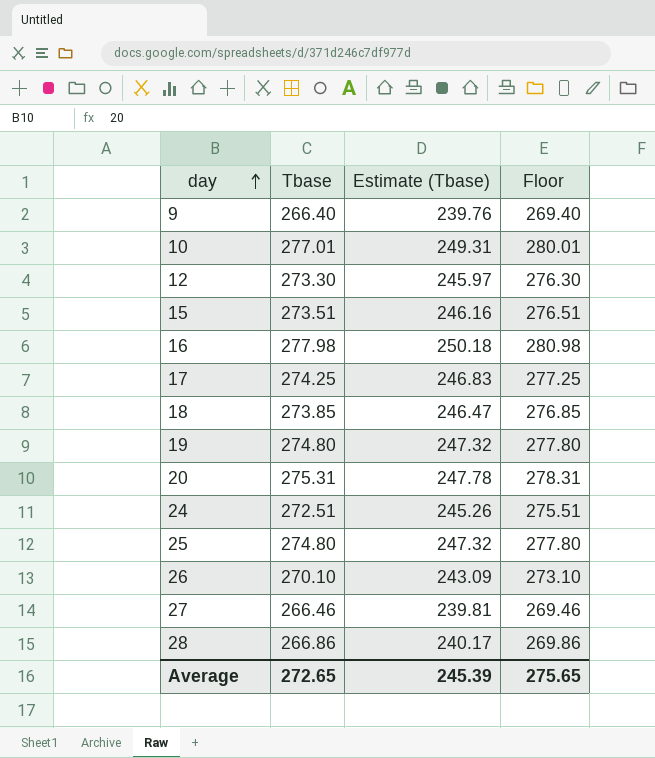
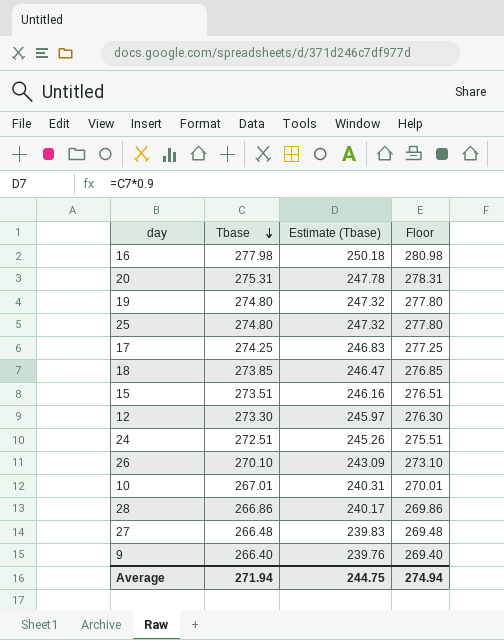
row order: day ascending -> Tbase descending
10 | Tbase: 277.01 -> 267.01
10 | Estimate (Tbase): 249.31 -> 240.31
10 | Floor: 280.01 -> 270.01
27 | Tbase: 266.46 -> 266.48
27 | Estimate (Tbase): 239.81 -> 239.83
27 | Floor: 269.46 -> 269.48
Average | Tbase: 272.65 -> 271.94
Average | Estimate (Tbase): 245.39 -> 244.75
Average | Floor: 275.65 -> 274.94

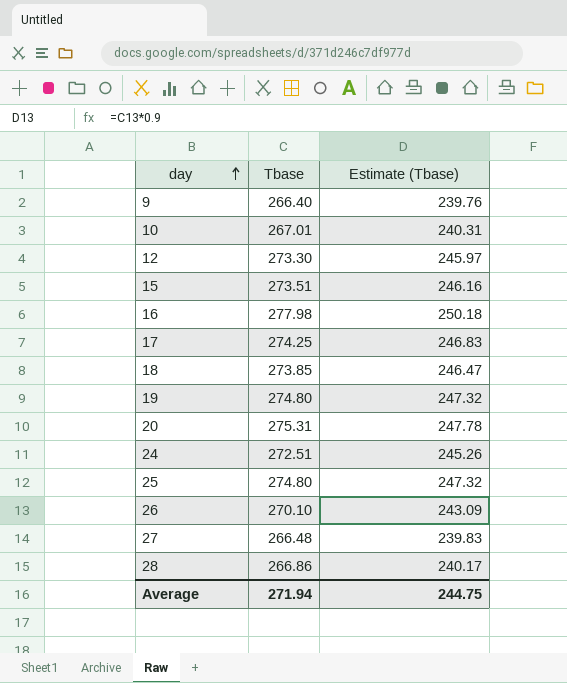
row order: Tbase descending -> day ascending
column Floor | formula: [Tbase] + 3 -> none

